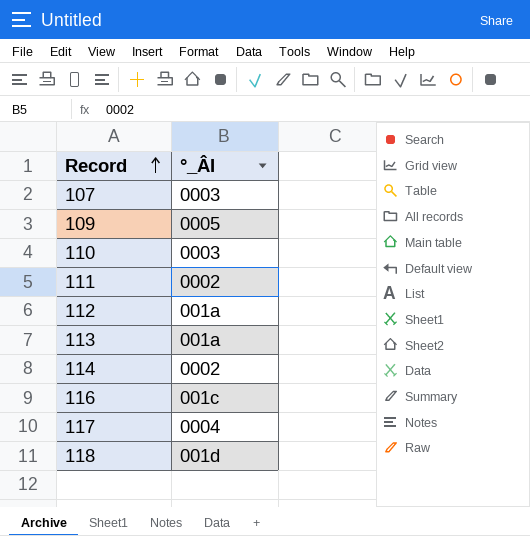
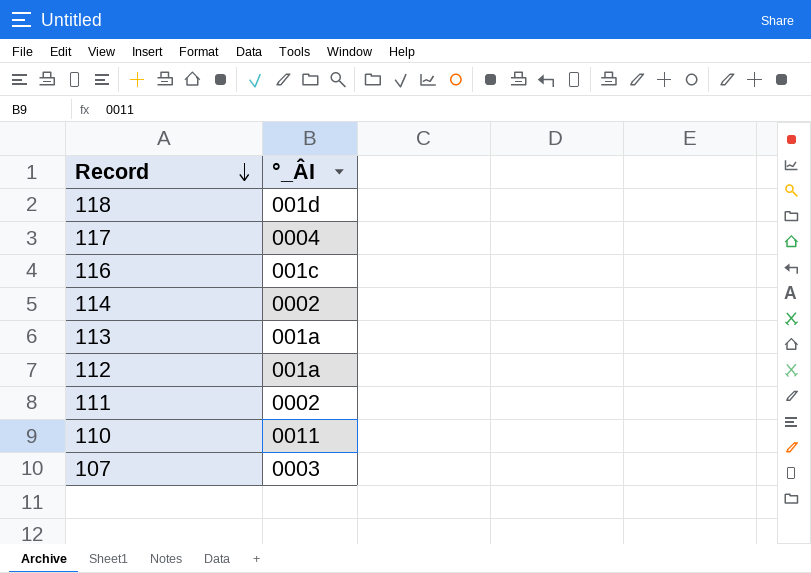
row order: Record ascending -> Record descending
row 109: 0005 -> none
110 | °_ÂI: 0003 -> 0011

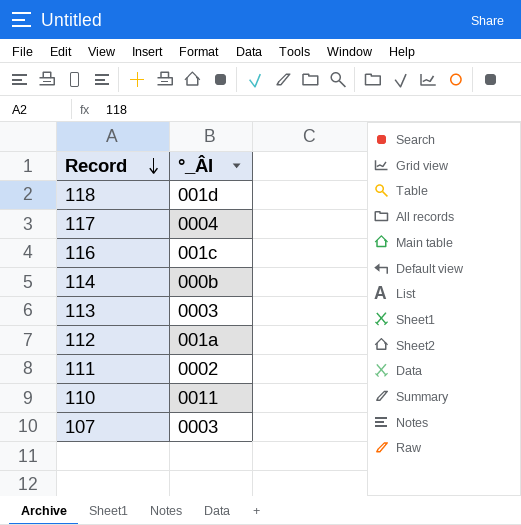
114 | °_ÂI: 0002 -> 000b
113 | °_ÂI: 001a -> 0003

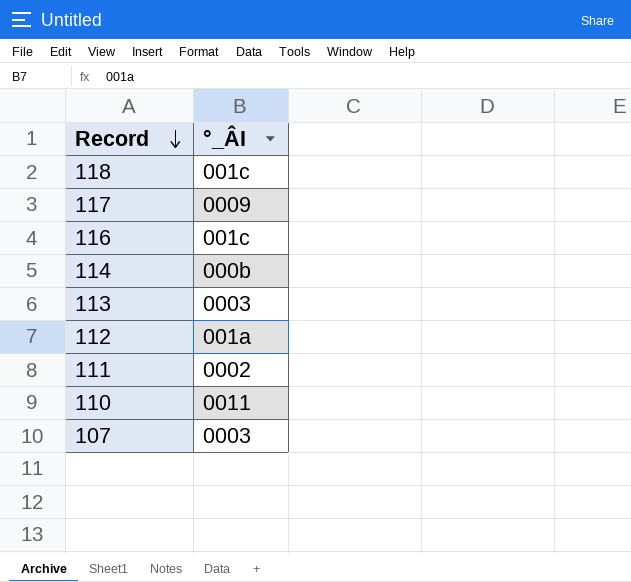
118 | °_ÂI: 001d -> 001c
117 | °_ÂI: 0004 -> 0009

